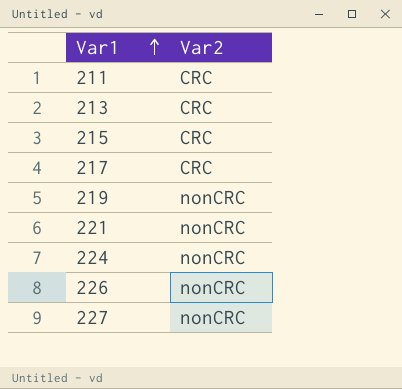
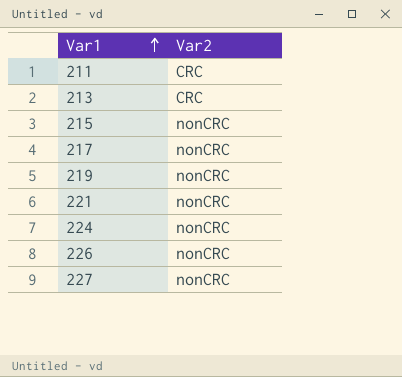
215 | Var2: CRC -> nonCRC
217 | Var2: CRC -> nonCRC

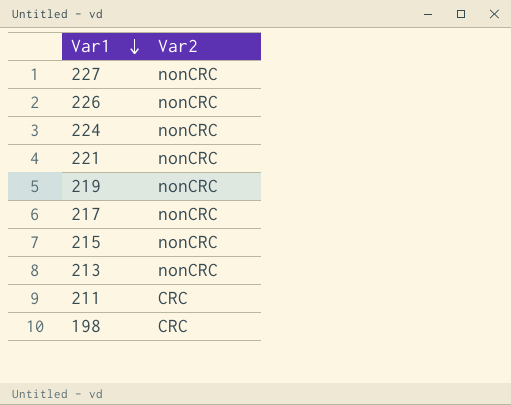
row order: Var1 ascending -> Var1 descending
213 | Var2: CRC -> nonCRC
row 198: none -> CRC

